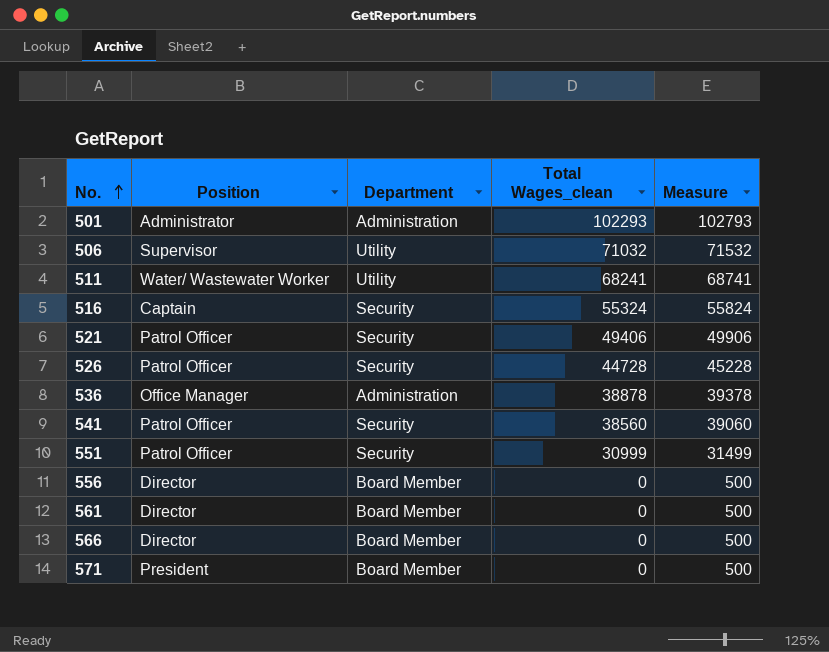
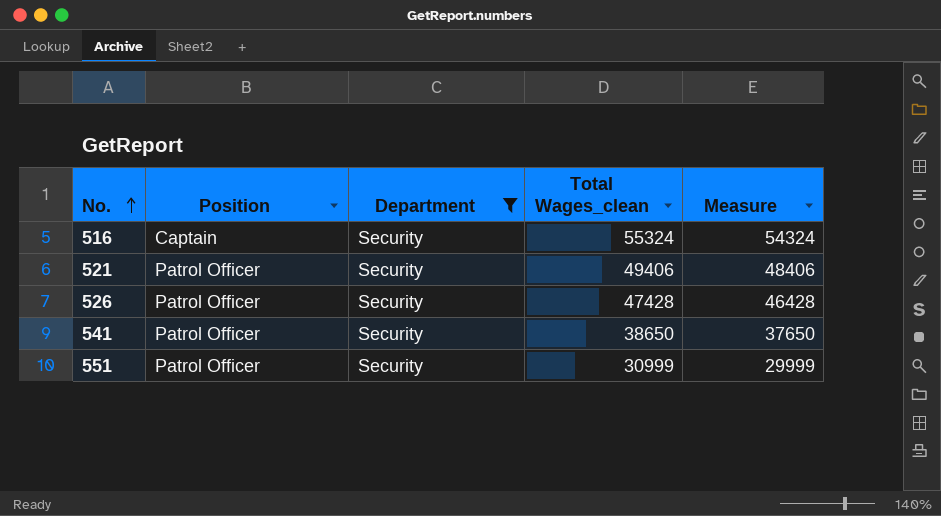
filter: none -> Department = Security
column Measure | formula: [Total Wages_clean] + 500 -> [Total Wages_clean] - 1000
526 | Total Wages_clean: 44728 -> 47428
541 | Total Wages_clean: 38560 -> 38650

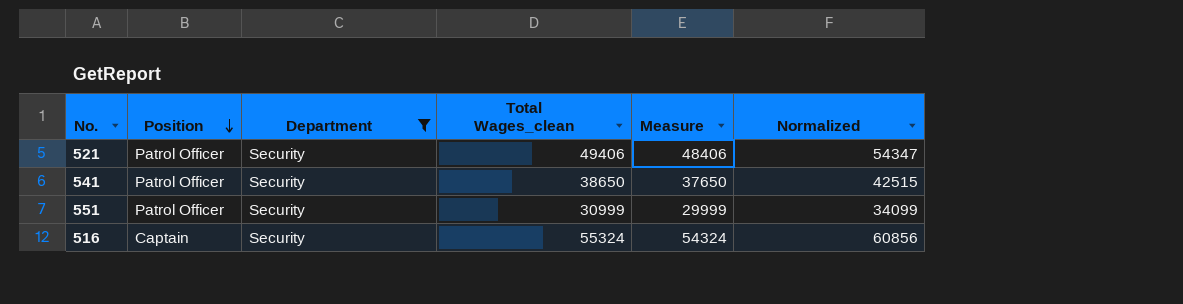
row order: No. ascending -> Position descending
column Normalized | formula: none -> [Total Wages_clean] * 1.1
row 526: Patrol Officer | Security | 47428 | 46428 -> none

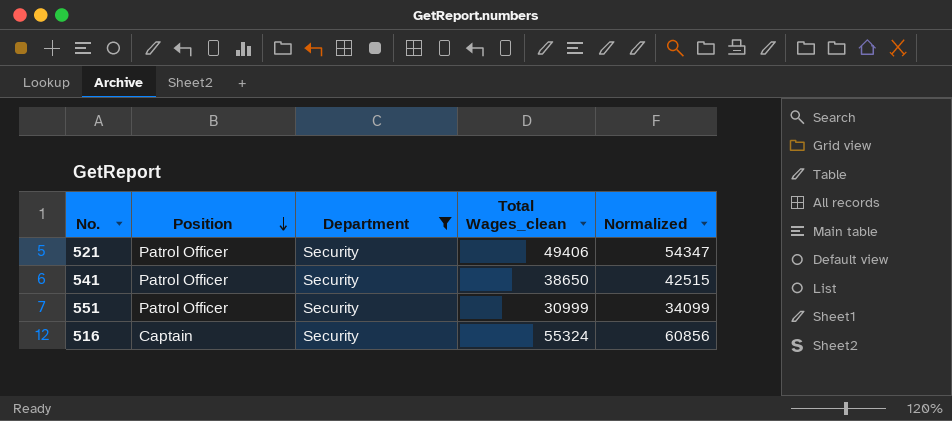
column Measure | formula: [Total Wages_clean] - 1000 -> none

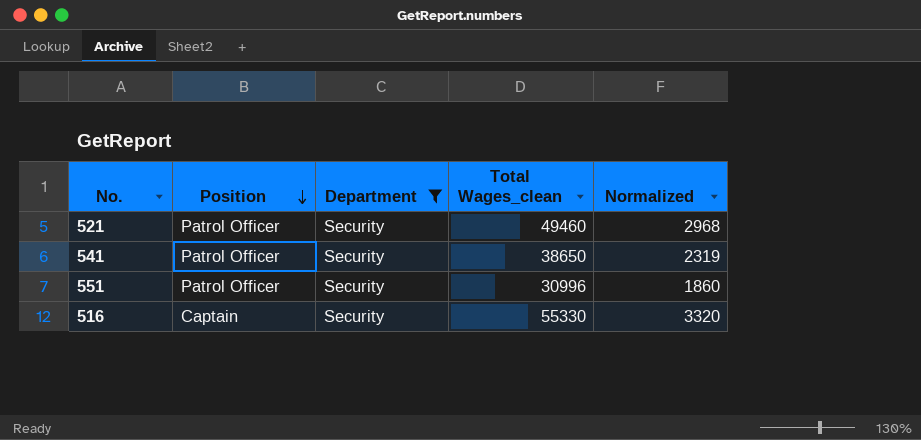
column Normalized | formula: [Total Wages_clean] * 1.1 -> [Total Wages_clean] * 0.06
521 | Total Wages_clean: 49406 -> 49460
551 | Total Wages_clean: 30999 -> 30996
516 | Total Wages_clean: 55324 -> 55330

